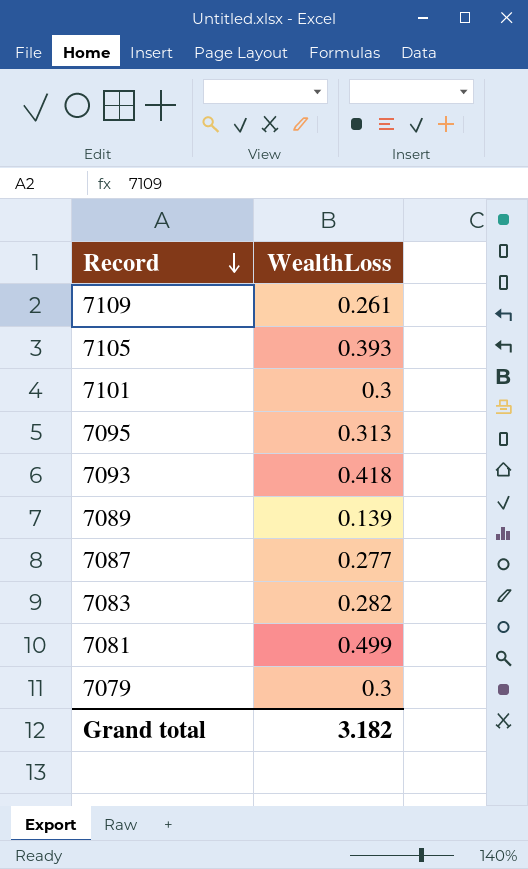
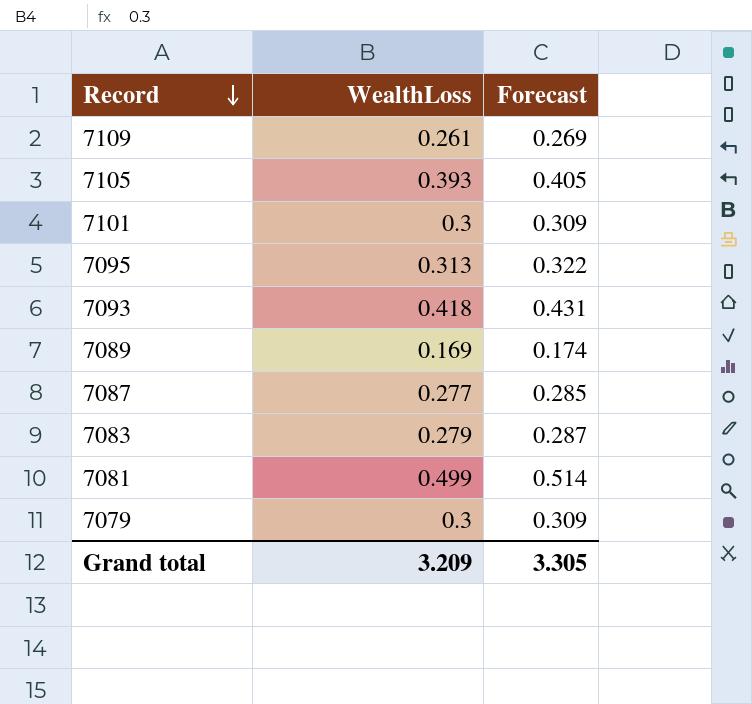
column Forecast | formula: none -> [WealthLoss] * 1.03
7089 | WealthLoss: 0.139 -> 0.169
7083 | WealthLoss: 0.282 -> 0.279
Grand total | WealthLoss: 3.182 -> 3.209

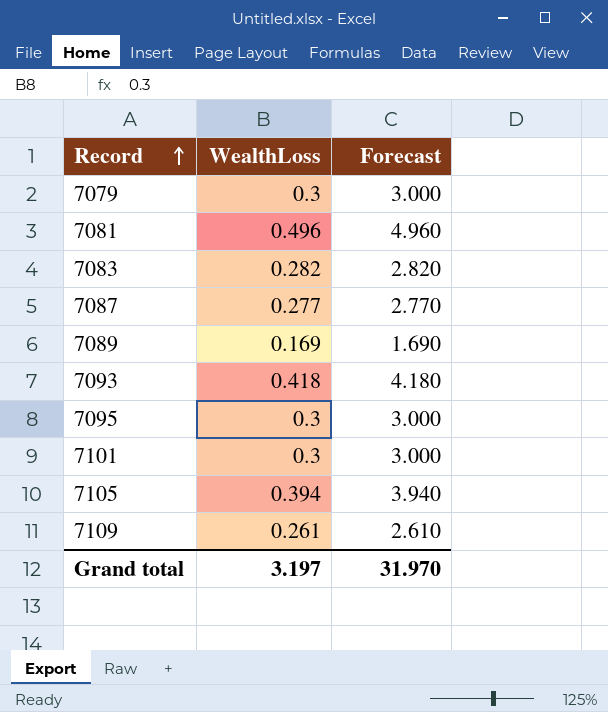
row order: Record descending -> Record ascending
column Forecast | formula: [WealthLoss] * 1.03 -> [WealthLoss] * 10
7081 | WealthLoss: 0.499 -> 0.496
7083 | WealthLoss: 0.279 -> 0.282
7095 | WealthLoss: 0.313 -> 0.3
7105 | WealthLoss: 0.393 -> 0.394
Grand total | WealthLoss: 3.209 -> 3.197
Grand total | Forecast: 3.305 -> 31.970

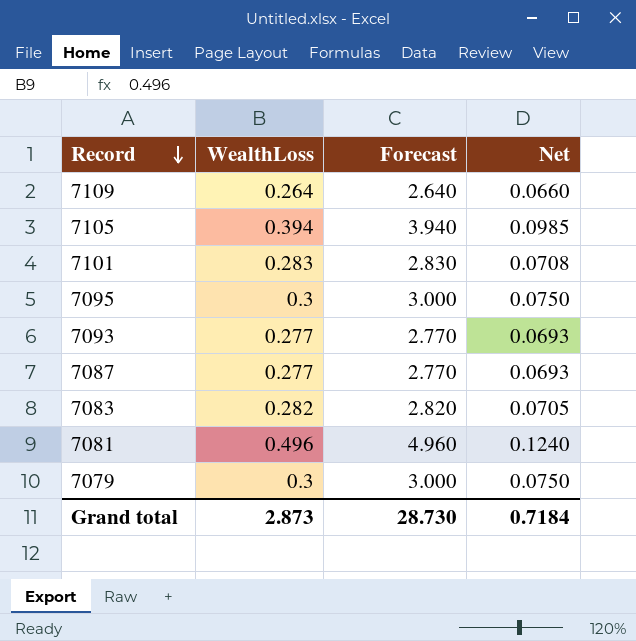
row order: Record ascending -> Record descending
column Net | formula: none -> [WealthLoss] * 0.25
row 7089: 0.169 | 1.690 -> none
7109 | WealthLoss: 0.261 -> 0.264
7109 | Forecast: 2.610 -> 2.640
7101 | WealthLoss: 0.3 -> 0.283
7101 | Forecast: 3.000 -> 2.830
7093 | WealthLoss: 0.418 -> 0.277
7093 | Forecast: 4.180 -> 2.770
Grand total | WealthLoss: 3.197 -> 2.873
Grand total | Forecast: 31.970 -> 28.730

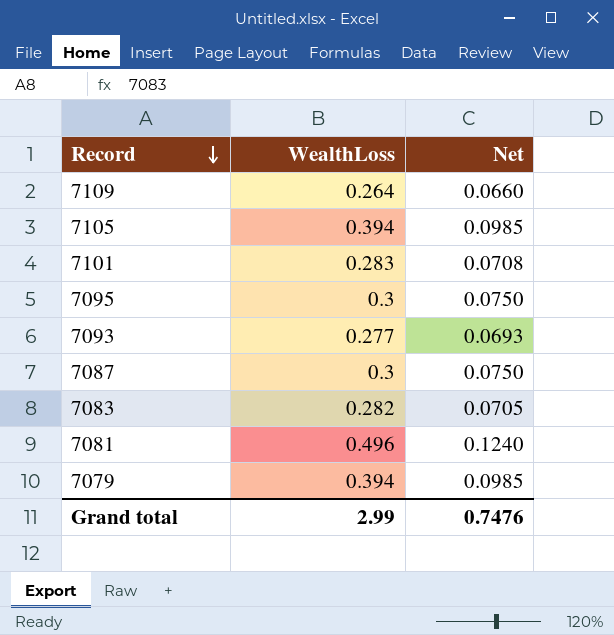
column Forecast | formula: [WealthLoss] * 10 -> none
7087 | WealthLoss: 0.277 -> 0.3
7087 | Net: 0.0693 -> 0.0750
7079 | WealthLoss: 0.3 -> 0.394
7079 | Net: 0.0750 -> 0.0985
Grand total | WealthLoss: 2.873 -> 2.99
Grand total | Net: 0.7184 -> 0.7476

